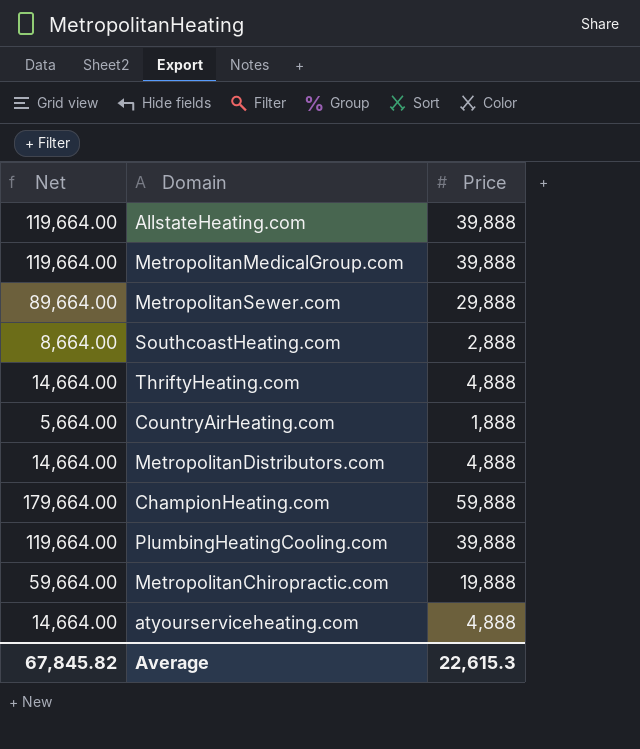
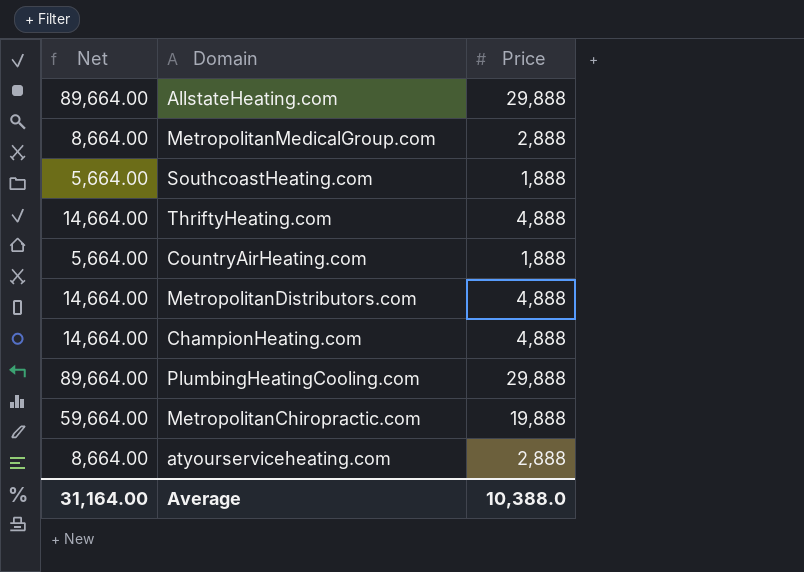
row MetropolitanSewer.com: 89,664.00 | 29,888 -> none
AllstateHeating.com | Net: 119,664.00 -> 89,664.00
AllstateHeating.com | Price: 39,888 -> 29,888
MetropolitanMedicalGroup.com | Net: 119,664.00 -> 8,664.00
MetropolitanMedicalGroup.com | Price: 39,888 -> 2,888
SouthcoastHeating.com | Net: 8,664.00 -> 5,664.00
SouthcoastHeating.com | Price: 2,888 -> 1,888
ChampionHeating.com | Net: 179,664.00 -> 14,664.00
ChampionHeating.com | Price: 59,888 -> 4,888
PlumbingHeatingCooling.com | Net: 119,664.00 -> 89,664.00
PlumbingHeatingCooling.com | Price: 39,888 -> 29,888
atyourserviceheating.com | Net: 14,664.00 -> 8,664.00
atyourserviceheating.com | Price: 4,888 -> 2,888
Average | Net: 67,845.82 -> 31,164.00
Average | Price: 22,615.3 -> 10,388.0

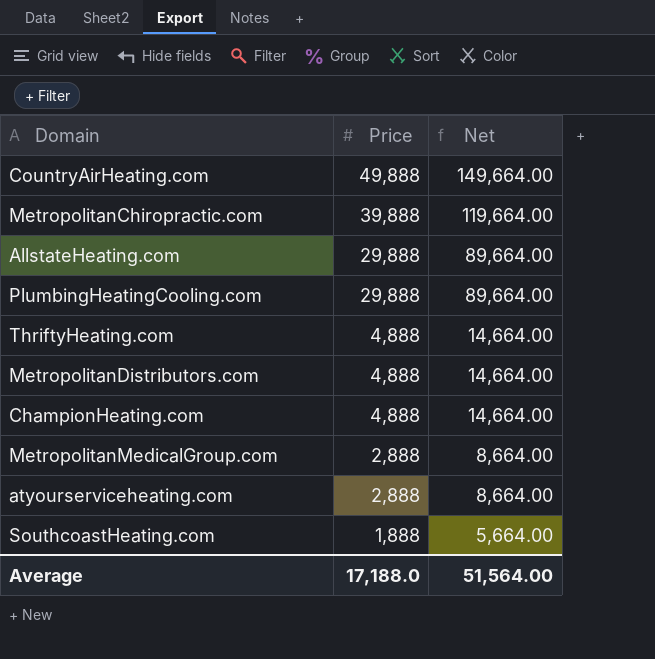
row order: none -> Price descending
column Net | position: 1 -> 3
CountryAirHeating.com | Price: 1,888 -> 49,888
CountryAirHeating.com | Net: 5,664.00 -> 149,664.00
MetropolitanChiropractic.com | Price: 19,888 -> 39,888
MetropolitanChiropractic.com | Net: 59,664.00 -> 119,664.00
Average | Price: 10,388.0 -> 17,188.0
Average | Net: 31,164.00 -> 51,564.00

